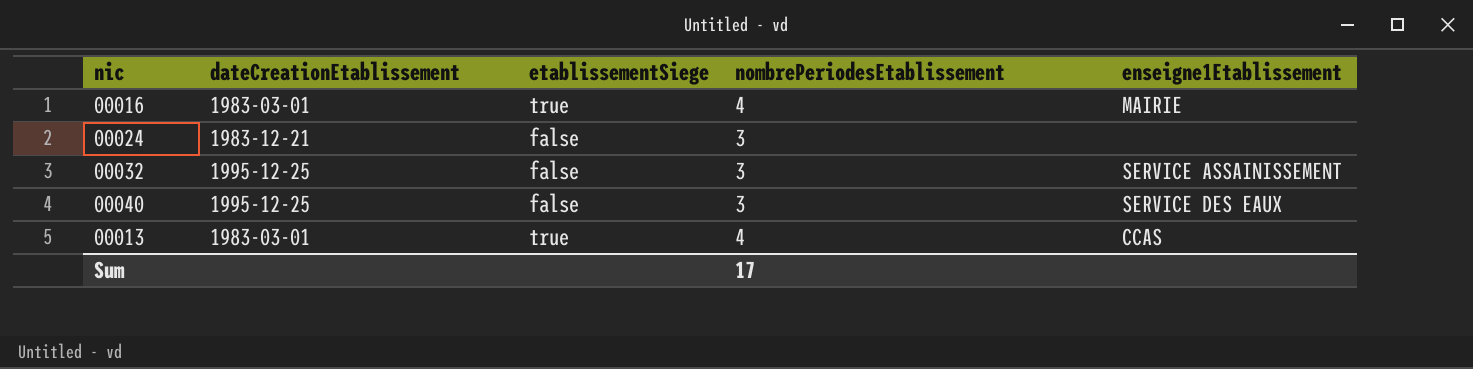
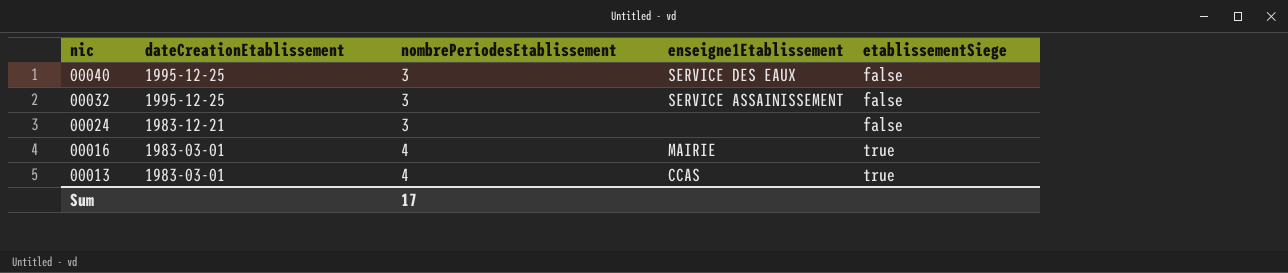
row order: none -> nic descending
column etablissementSiege | position: 3 -> 5

